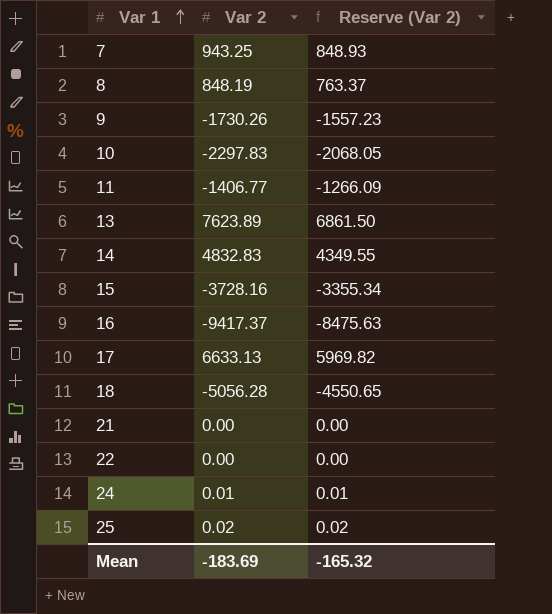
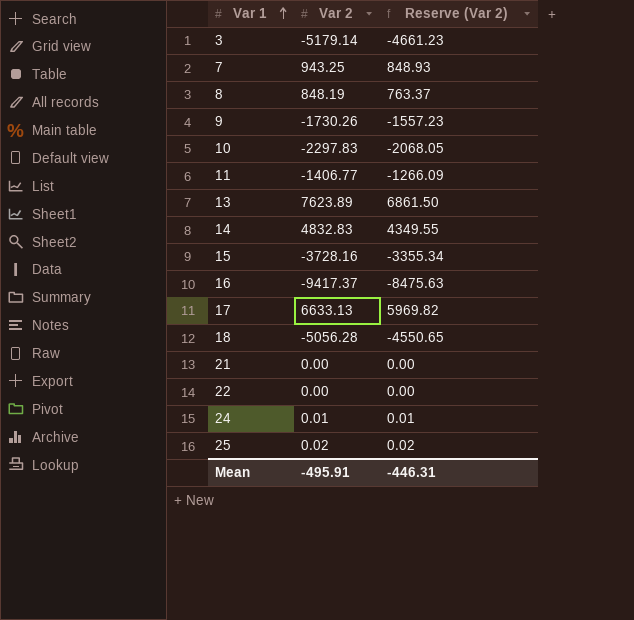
row 3: none -> -5179.14 | -4661.23
Mean | Var 2: -183.69 -> -495.91
Mean | Reserve (Var 2): -165.32 -> -446.31

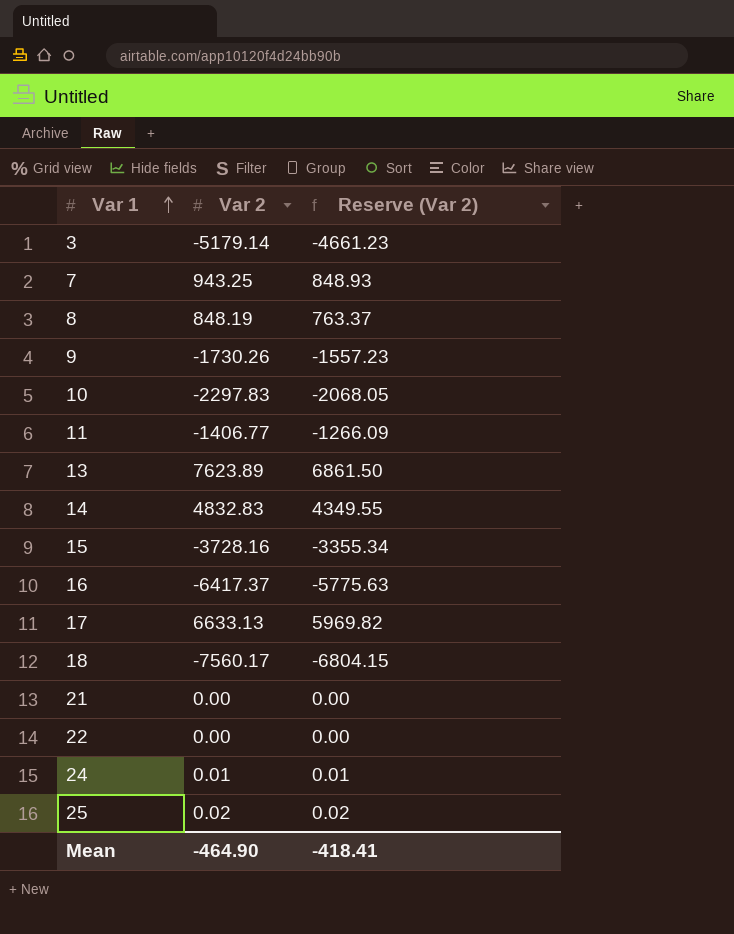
16 | Var 2: -9417.37 -> -6417.37
16 | Reserve (Var 2): -8475.63 -> -5775.63
18 | Var 2: -5056.28 -> -7560.17
18 | Reserve (Var 2): -4550.65 -> -6804.15
Mean | Var 2: -495.91 -> -464.90
Mean | Reserve (Var 2): -446.31 -> -418.41

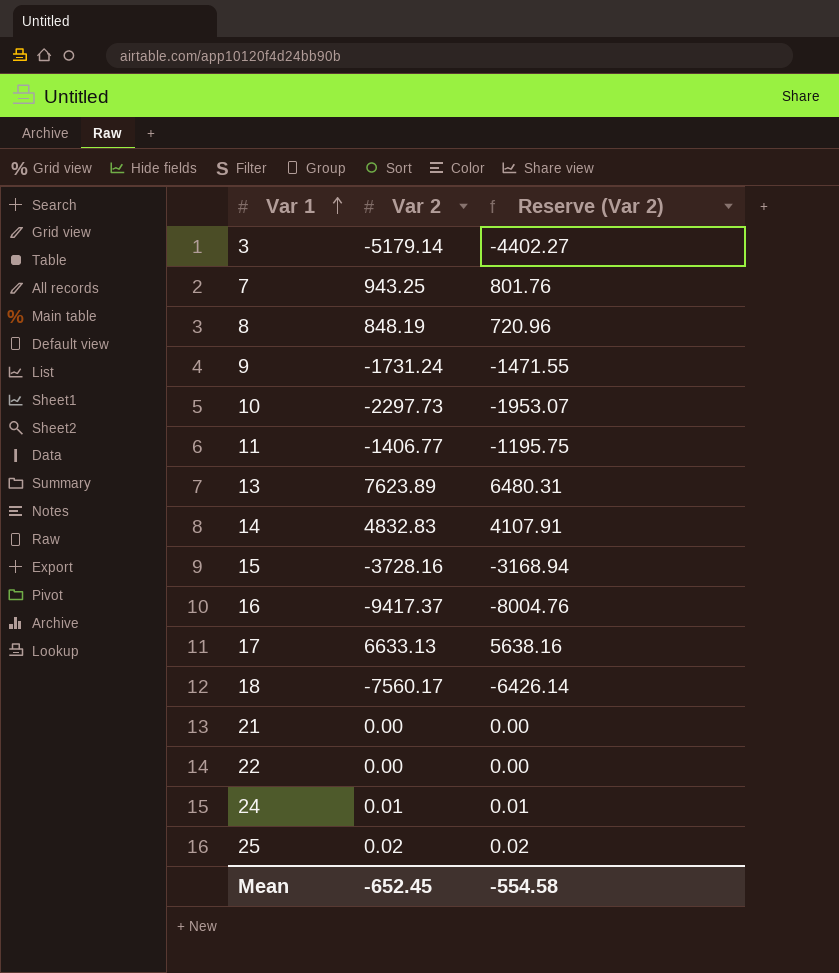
column Reserve (Var 2) | formula: [Var 2] * 0.9 -> [Var 2] * 0.85
9 | Var 2: -1730.26 -> -1731.24
10 | Var 2: -2297.83 -> -2297.73
16 | Var 2: -6417.37 -> -9417.37
Mean | Var 2: -464.90 -> -652.45
Mean | Reserve (Var 2): -418.41 -> -554.58

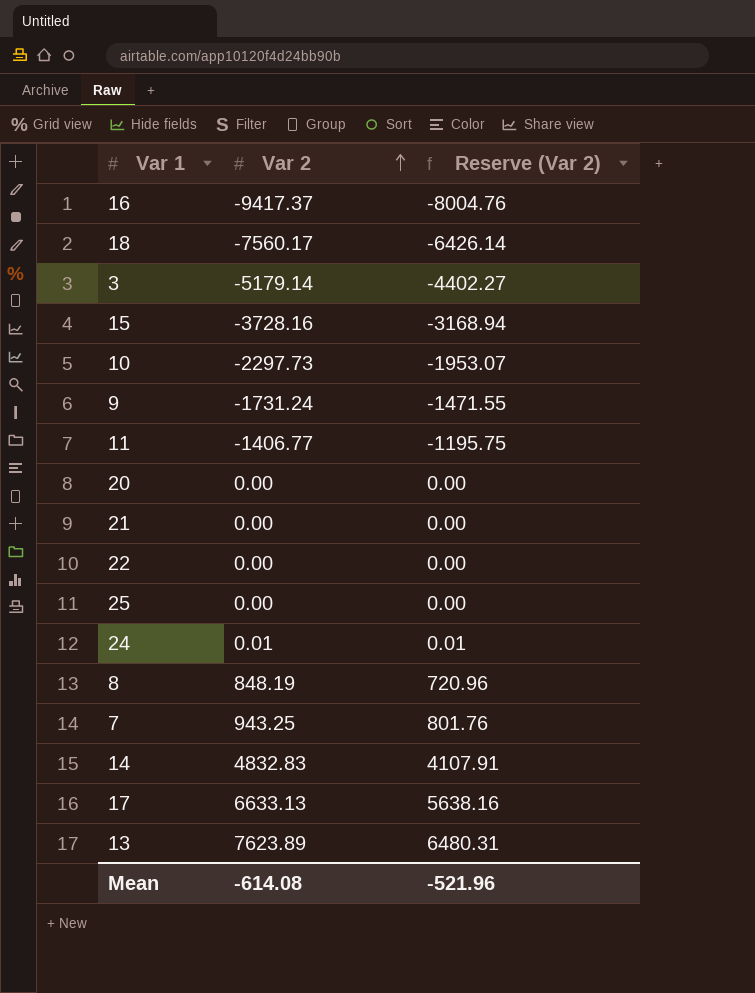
row order: Var 1 ascending -> Var 2 ascending
row 20: none -> 0.00 | 0.00
25 | Var 2: 0.02 -> 0.00
25 | Reserve (Var 2): 0.02 -> 0.00
Mean | Var 2: -652.45 -> -614.08
Mean | Reserve (Var 2): -554.58 -> -521.96

